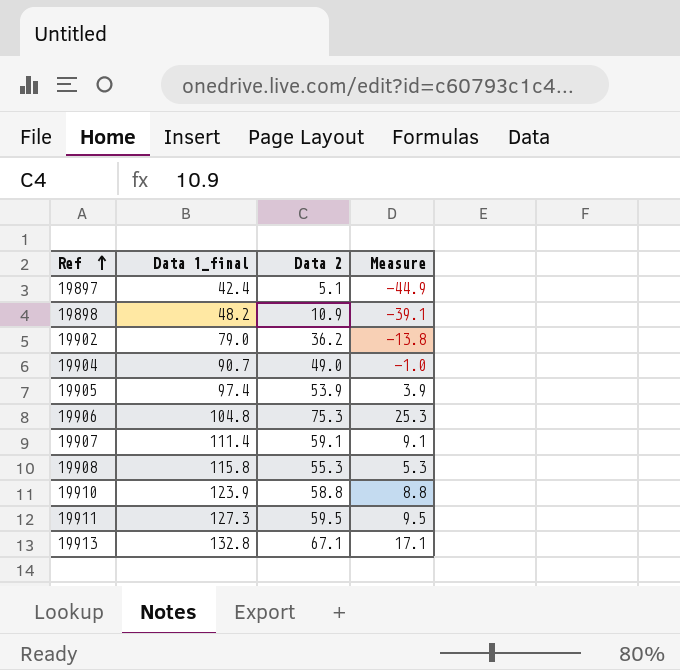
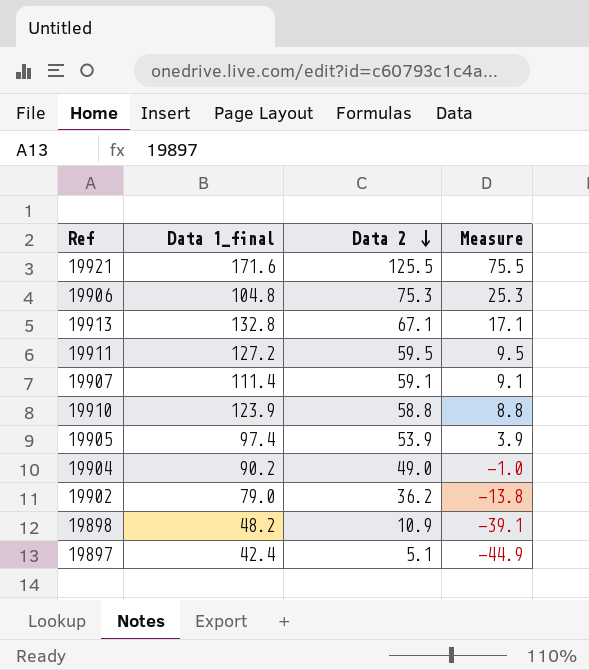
row order: Ref ascending -> Data 2 descending
row 19908: 115.8 | 55.3 | 5.3 -> none
row 19921: none -> 171.6 | 125.5 | 75.5
19911 | Data 1_final: 127.3 -> 127.2
19904 | Data 1_final: 90.7 -> 90.2

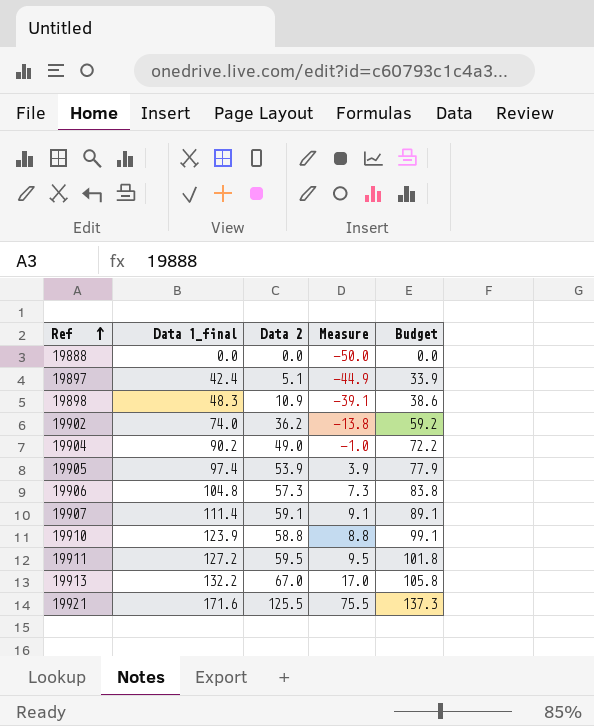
row order: Data 2 descending -> Ref ascending
column Budget | formula: none -> [Data 1_final] * 0.8
row 19888: none -> 0.0 | 0.0 | -50.0 | 0.0
19898 | Data 1_final: 48.2 -> 48.3
19902 | Data 1_final: 79.0 -> 74.0
19906 | Data 2: 75.3 -> 57.3
19906 | Measure: 25.3 -> 7.3
19913 | Data 1_final: 132.8 -> 132.2
19913 | Data 2: 67.1 -> 67.0
19913 | Measure: 17.1 -> 17.0

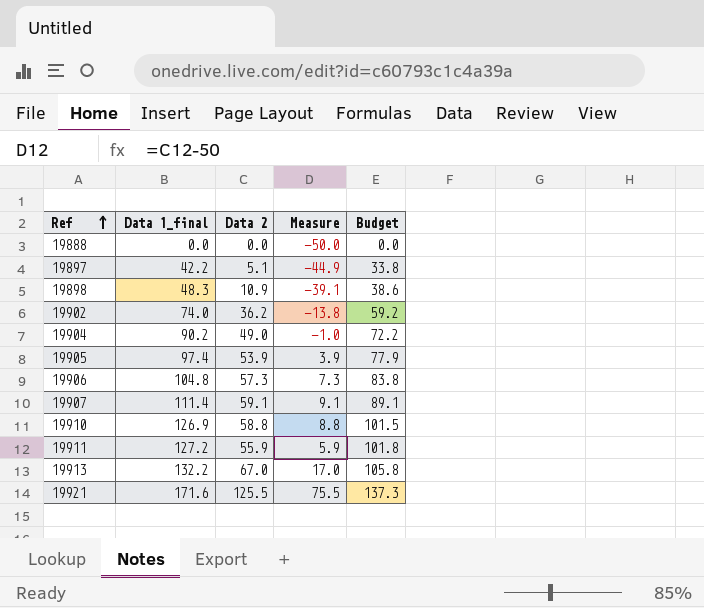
19897 | Data 1_final: 42.4 -> 42.2
19897 | Budget: 33.9 -> 33.8
19910 | Data 1_final: 123.9 -> 126.9
19910 | Budget: 99.1 -> 101.5
19911 | Data 2: 59.5 -> 55.9
19911 | Measure: 9.5 -> 5.9

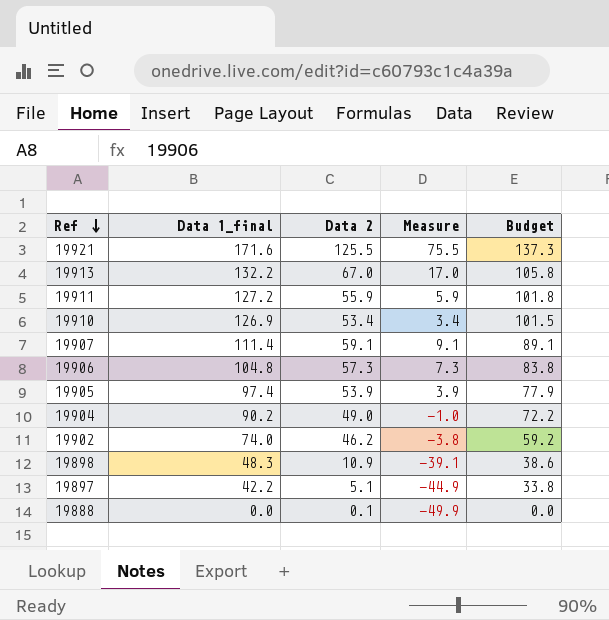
row order: Ref ascending -> Ref descending
19910 | Data 2: 58.8 -> 53.4
19910 | Measure: 8.8 -> 3.4
19902 | Data 2: 36.2 -> 46.2
19902 | Measure: -13.8 -> -3.8
19888 | Data 2: 0.0 -> 0.1
19888 | Measure: -50.0 -> -49.9

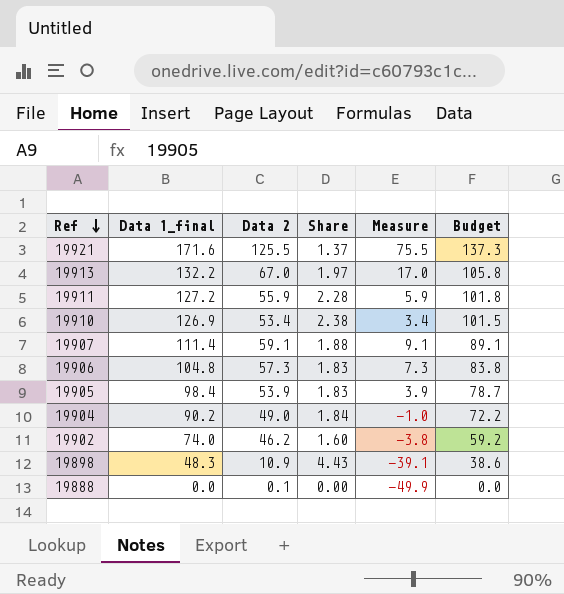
column Share | formula: none -> [Data 1_final] / [Data 2]
row 19897: 42.2 | 5.1 | -44.9 | 33.8 -> none
19905 | Data 1_final: 97.4 -> 98.4
19905 | Budget: 77.9 -> 78.7

